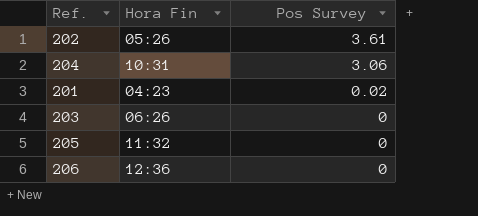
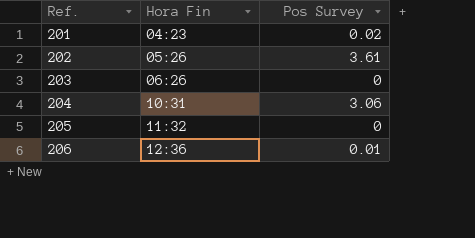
row order: Pos Survey descending -> Ref. ascending
206 | Pos Survey: 0 -> 0.01

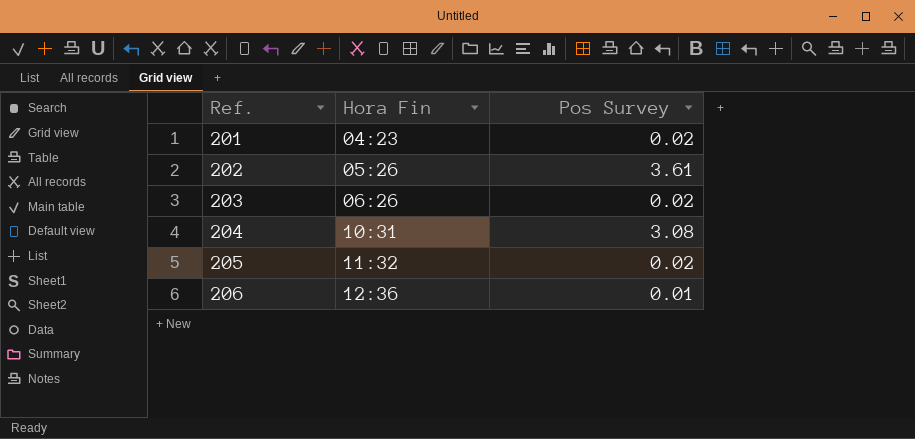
203 | Pos Survey: 0 -> 0.02
204 | Pos Survey: 3.06 -> 3.08
205 | Pos Survey: 0 -> 0.02

